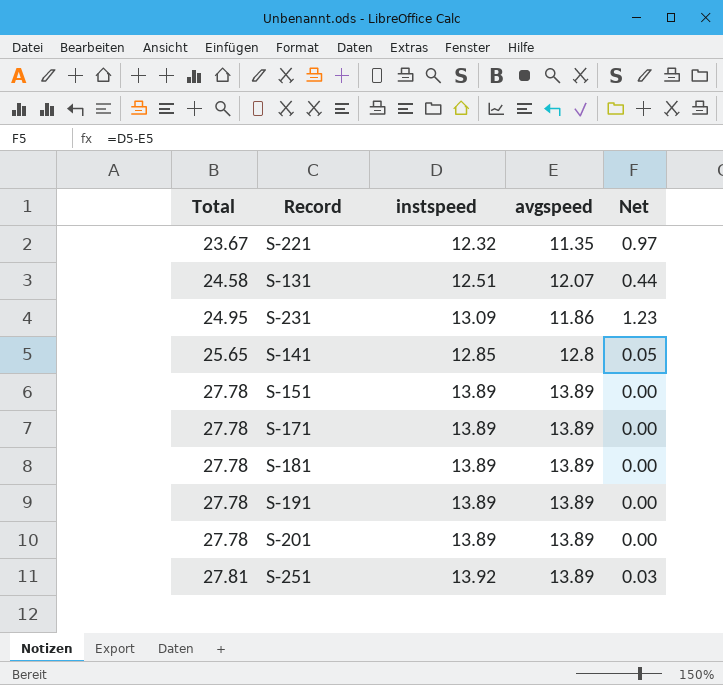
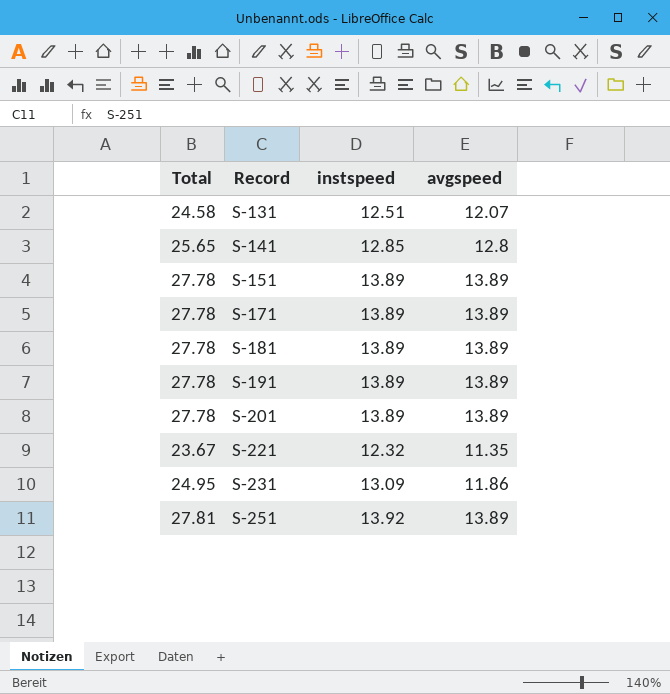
row order: Total ascending -> Record ascending
column Net | formula: [instspeed] - [avgspeed] -> none

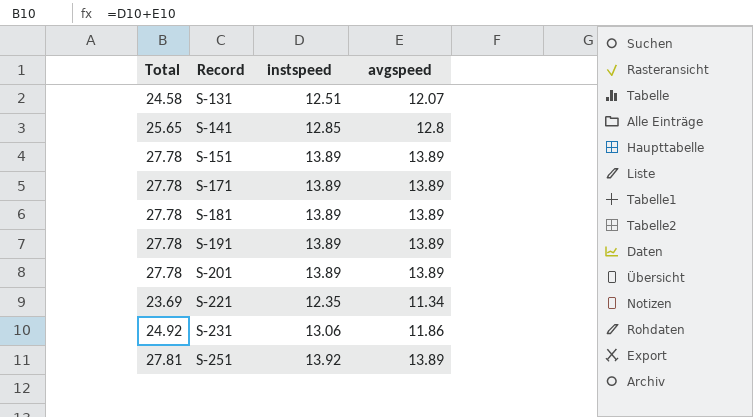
S-221 | Total: 23.67 -> 23.69
S-221 | instspeed: 12.32 -> 12.35
S-221 | avgspeed: 11.35 -> 11.34
S-231 | Total: 24.95 -> 24.92
S-231 | instspeed: 13.09 -> 13.06

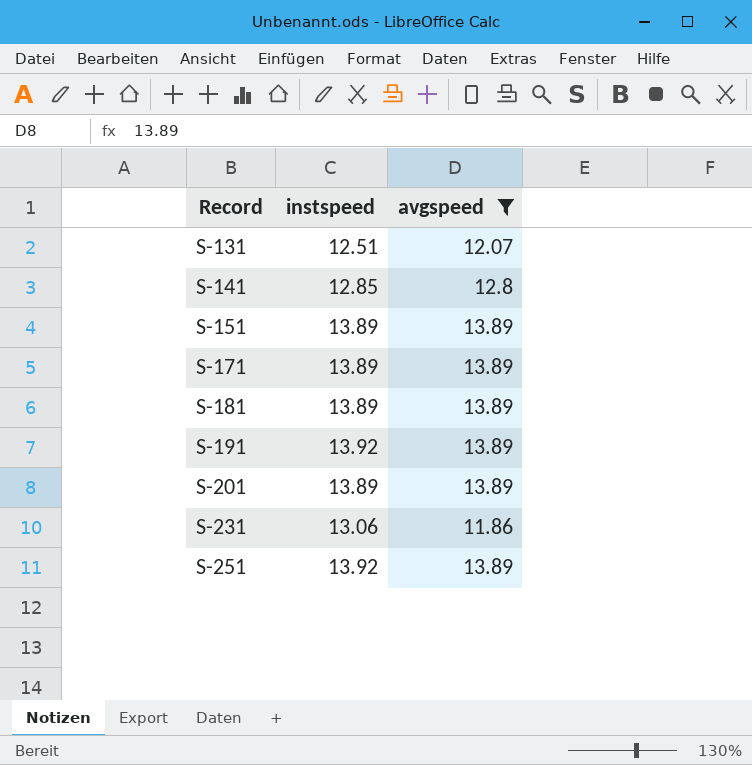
filter: none -> avgspeed != 11.34
column Total | formula: [instspeed] + [avgspeed] -> none
S-191 | instspeed: 13.89 -> 13.92

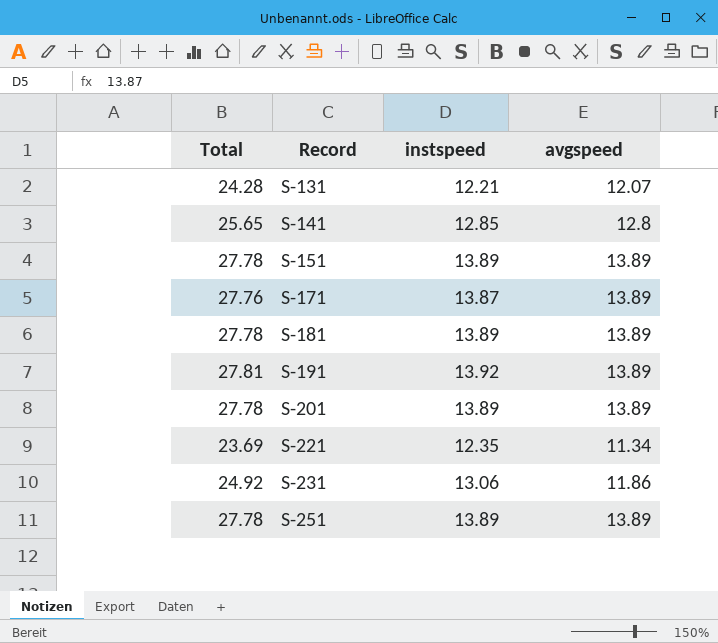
filter: avgspeed != 11.34 -> none
column Total | formula: none -> [instspeed] + [avgspeed]
S-131 | instspeed: 12.51 -> 12.21
S-171 | instspeed: 13.89 -> 13.87
S-251 | instspeed: 13.92 -> 13.89

